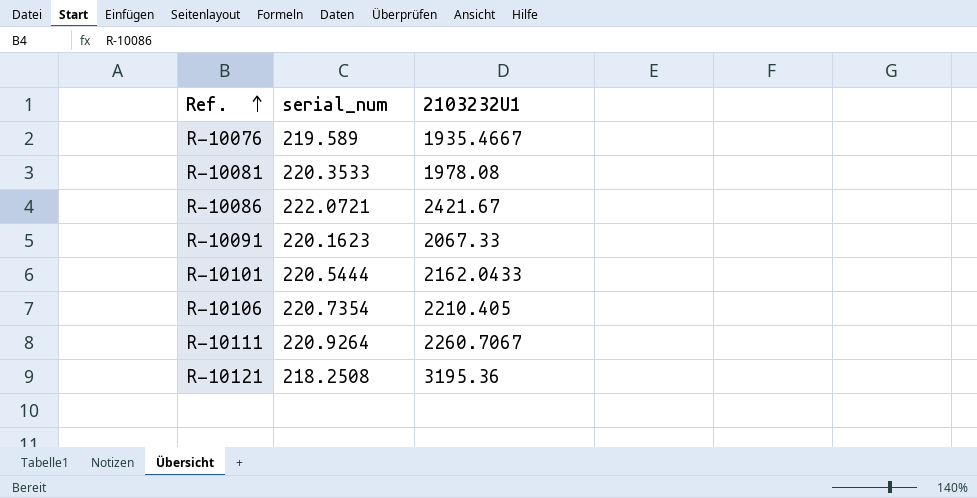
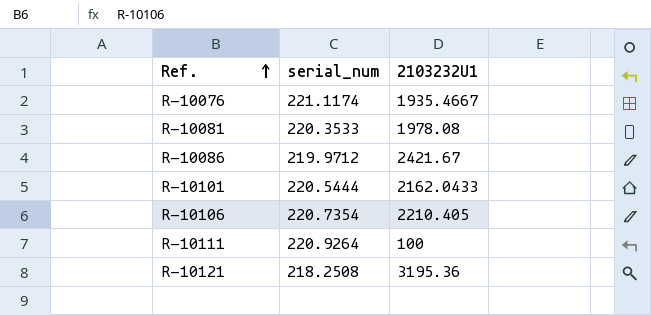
row R-10091: 220.1623 | 2067.33 -> none
R-10076 | serial_num: 219.589 -> 221.1174
R-10086 | serial_num: 222.0721 -> 219.9712
R-10111 | 2103232U1: 2260.7067 -> 100

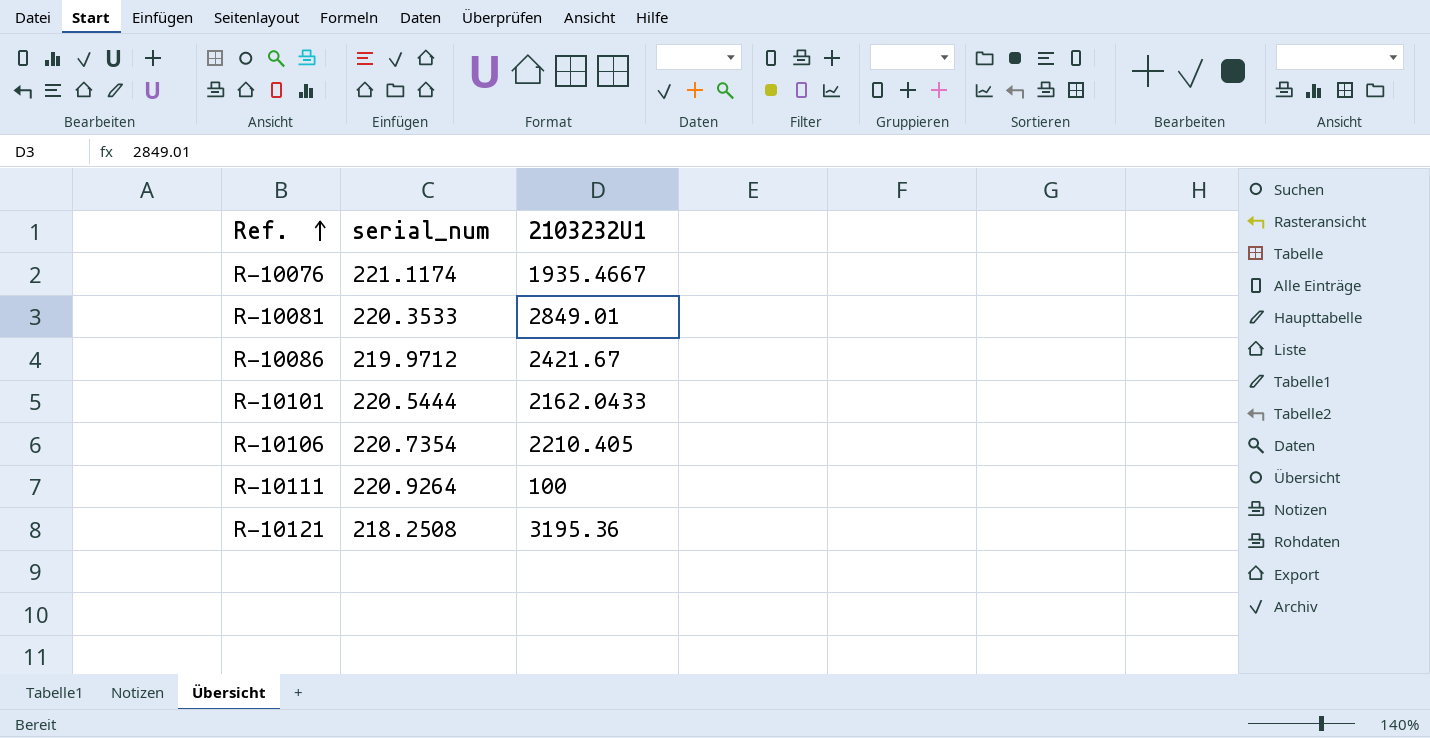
R-10081 | 2103232U1: 1978.08 -> 2849.01

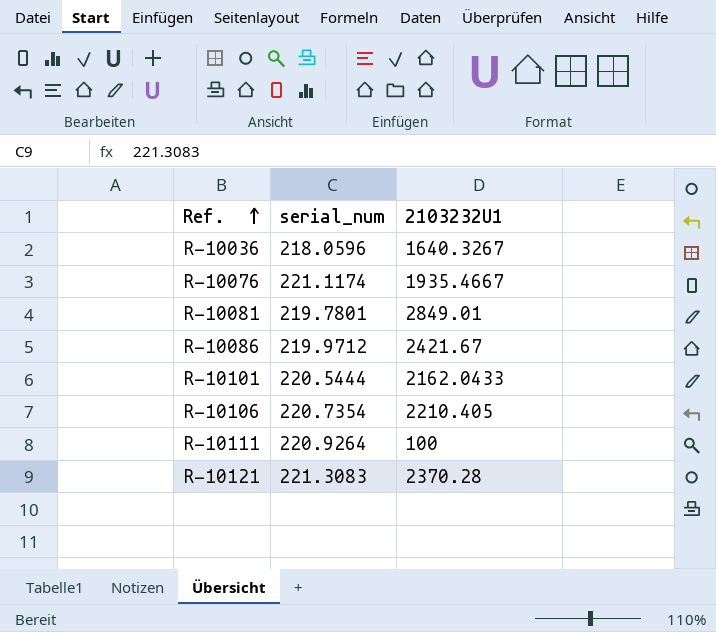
row R-10036: none -> 218.0596 | 1640.3267
R-10081 | serial_num: 220.3533 -> 219.7801
R-10121 | serial_num: 218.2508 -> 221.3083
R-10121 | 2103232U1: 3195.36 -> 2370.28

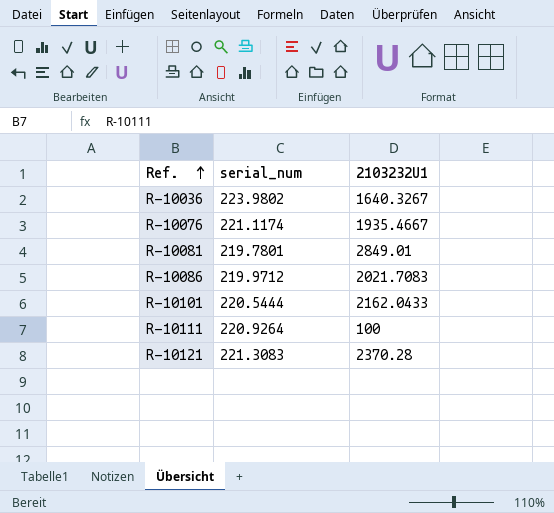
row R-10106: 220.7354 | 2210.405 -> none
R-10036 | serial_num: 218.0596 -> 223.9802
R-10086 | 2103232U1: 2421.67 -> 2021.7083

